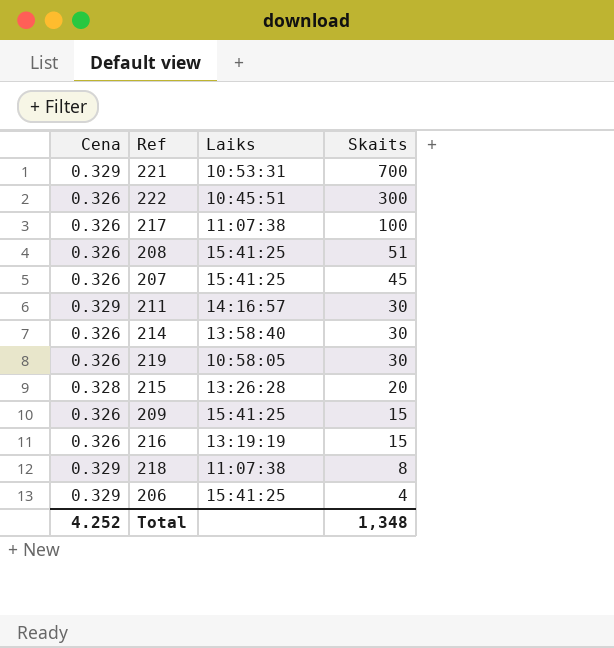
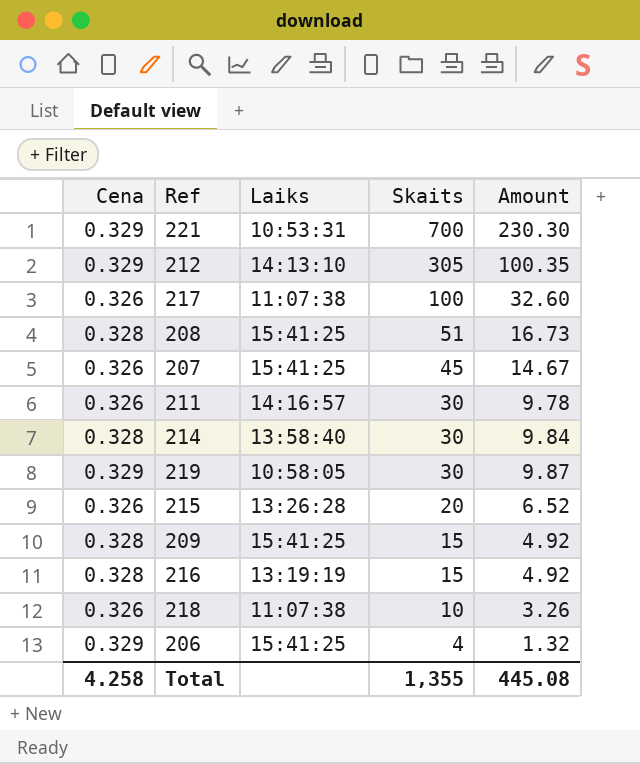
column Amount | formula: none -> [Cena] * [Skaits]
row 222: 0.326 | 10:45:51 | 300 -> none
row 212: none -> 0.329 | 14:13:10 | 305 | 100.35
208 | Cena: 0.326 -> 0.328
211 | Cena: 0.329 -> 0.326
214 | Cena: 0.326 -> 0.328
219 | Cena: 0.326 -> 0.329
215 | Cena: 0.328 -> 0.326
209 | Cena: 0.326 -> 0.328
216 | Cena: 0.326 -> 0.328
218 | Cena: 0.329 -> 0.326
218 | Skaits: 8 -> 10
Total | Cena: 4.252 -> 4.258
Total | Skaits: 1,348 -> 1,355

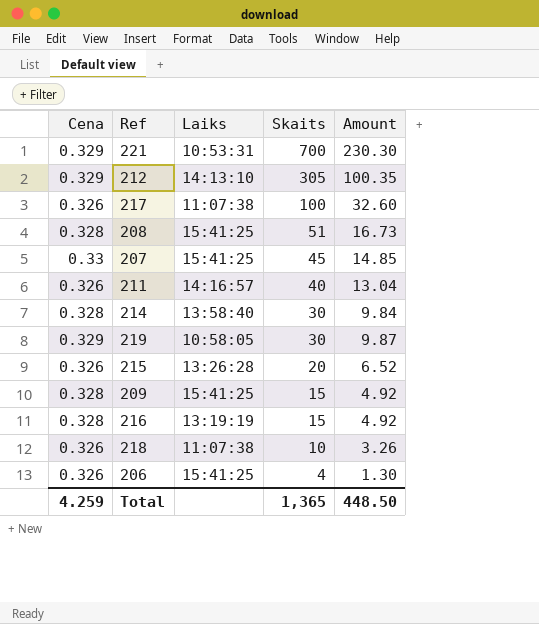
207 | Cena: 0.326 -> 0.33
207 | Amount: 14.67 -> 14.85
211 | Skaits: 30 -> 40
211 | Amount: 9.78 -> 13.04
206 | Cena: 0.329 -> 0.326
206 | Amount: 1.32 -> 1.30
Total | Cena: 4.258 -> 4.259
Total | Skaits: 1,355 -> 1,365
Total | Amount: 445.08 -> 448.50

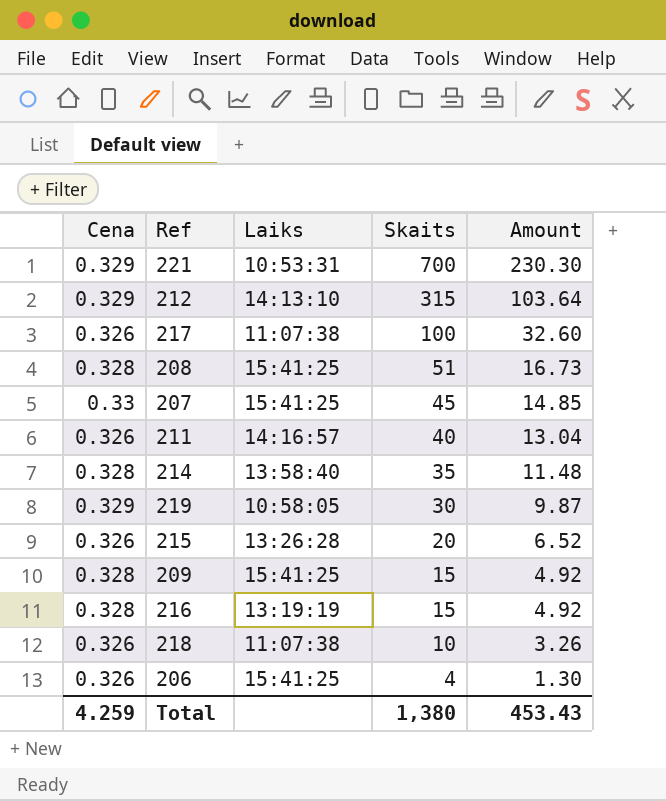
212 | Skaits: 305 -> 315
212 | Amount: 100.35 -> 103.64
214 | Skaits: 30 -> 35
214 | Amount: 9.84 -> 11.48
Total | Skaits: 1,365 -> 1,380
Total | Amount: 448.50 -> 453.43

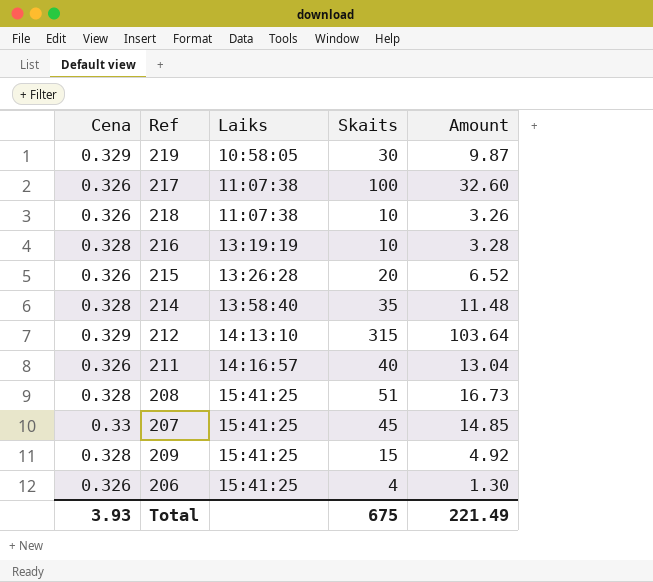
row order: Skaits descending -> Laiks ascending
row 221: 0.329 | 10:53:31 | 700 | 230.30 -> none
216 | Skaits: 15 -> 10
216 | Amount: 4.92 -> 3.28
Total | Cena: 4.259 -> 3.93
Total | Skaits: 1,380 -> 675
Total | Amount: 453.43 -> 221.49

